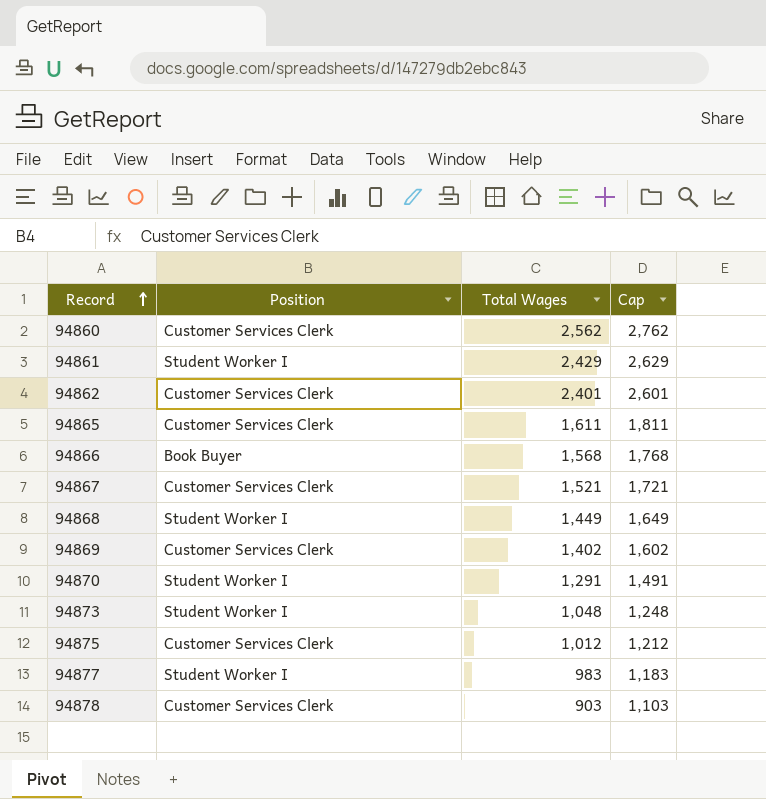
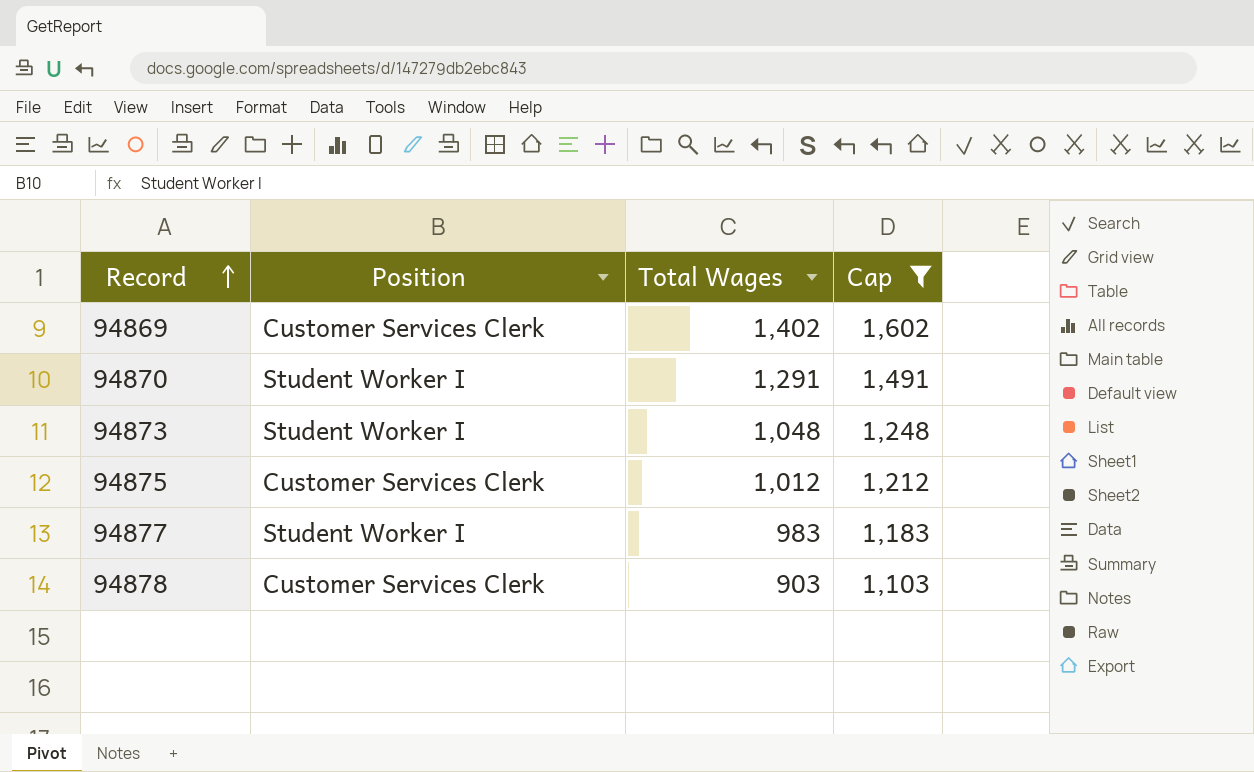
filter: none -> Cap <= 1,602

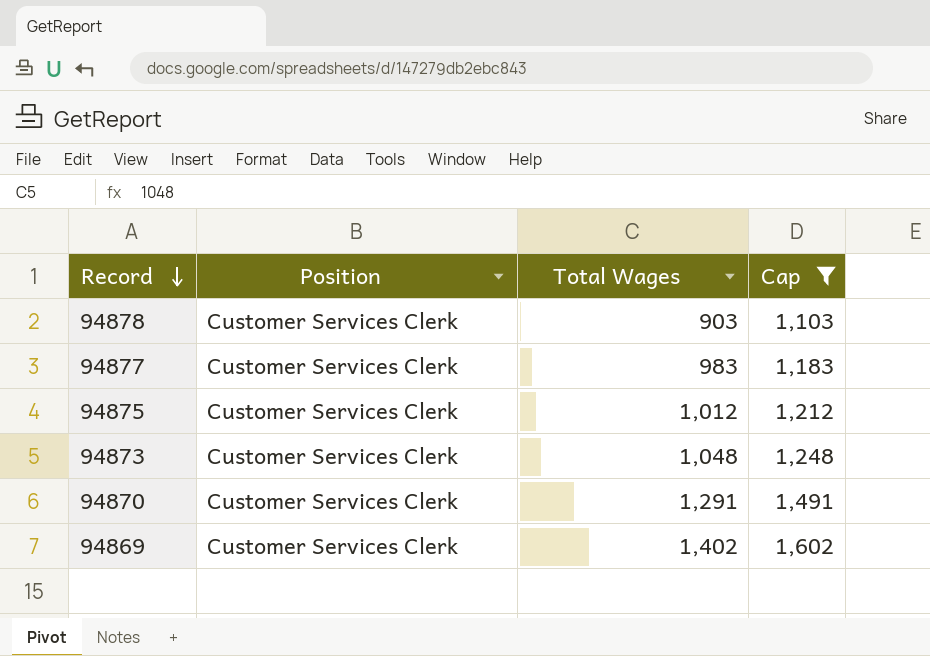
row order: Record ascending -> Record descending
94877 | Position: Student Worker I -> Customer Services Clerk
94873 | Position: Student Worker I -> Customer Services Clerk
94870 | Position: Student Worker I -> Customer Services Clerk

